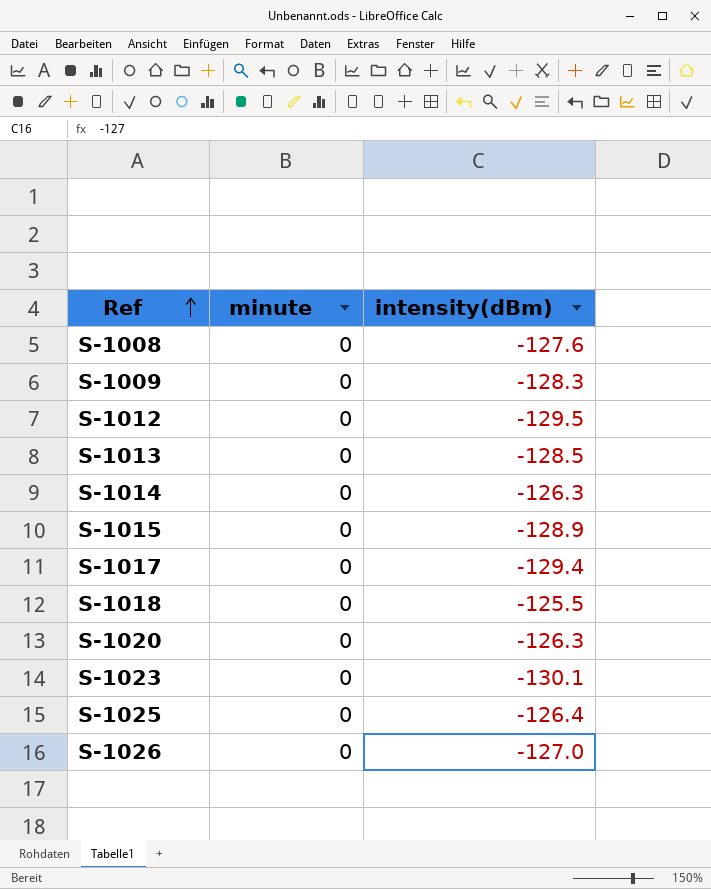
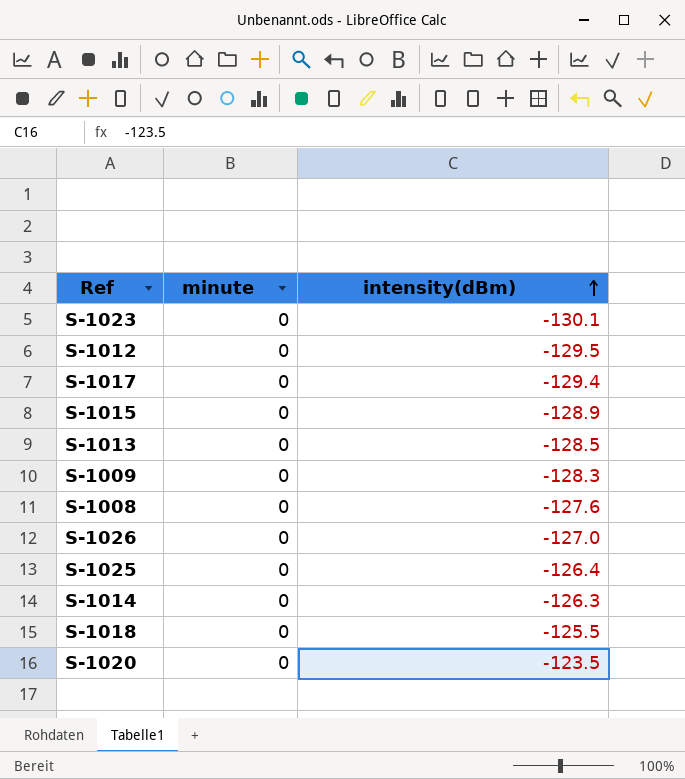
row order: Ref ascending -> intensity(dBm) ascending
S-1020 | intensity(dBm): -126.3 -> -123.5

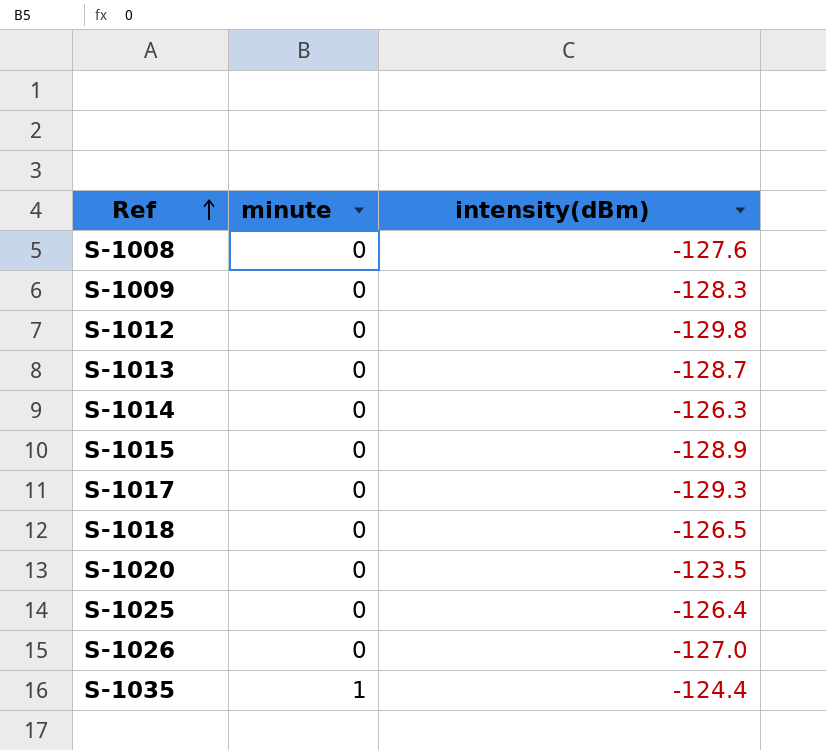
row order: intensity(dBm) ascending -> Ref ascending
row S-1023: 0 | -130.1 -> none
S-1012 | intensity(dBm): -129.5 -> -129.8
S-1013 | intensity(dBm): -128.5 -> -128.7
S-1017 | intensity(dBm): -129.4 -> -129.3
S-1018 | intensity(dBm): -125.5 -> -126.5
row S-1035: none -> 1 | -124.4

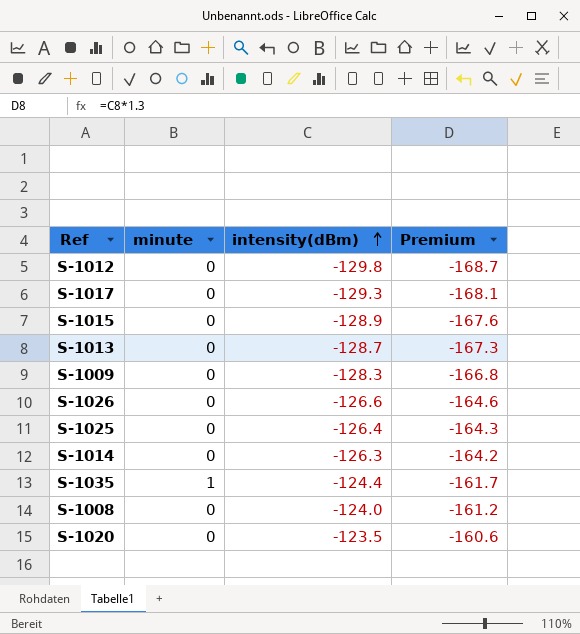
row order: Ref ascending -> intensity(dBm) ascending
column Premium | formula: none -> [intensity(dBm)] * 1.3
row S-1018: 0 | -126.5 -> none
S-1026 | intensity(dBm): -127.0 -> -126.6
S-1008 | intensity(dBm): -127.6 -> -124.0

